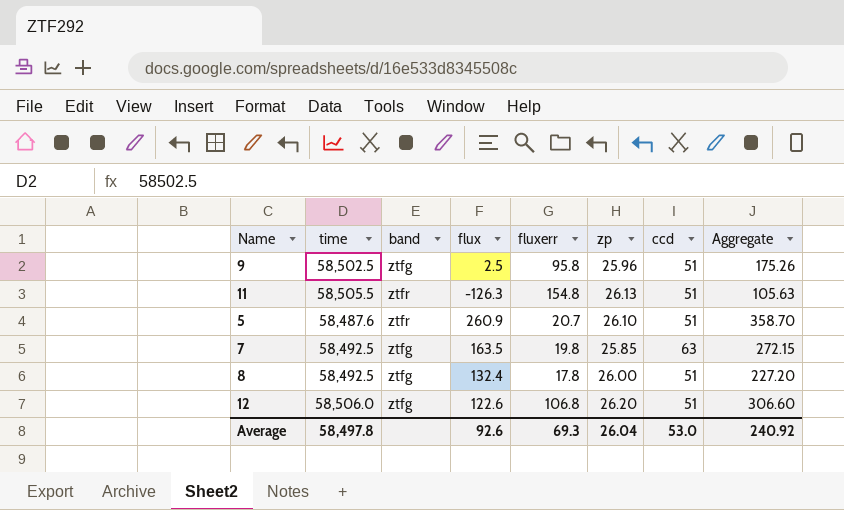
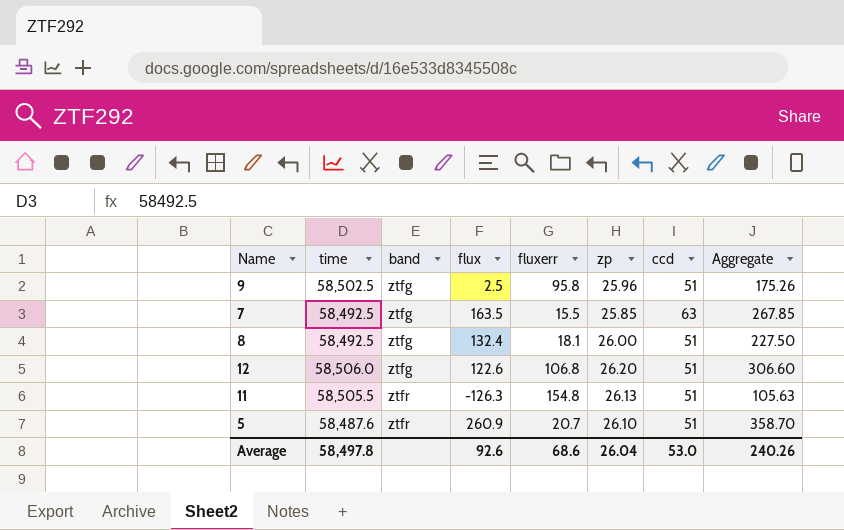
row order: none -> band ascending
7 | fluxerr: 19.8 -> 15.5
7 | Aggregate: 272.15 -> 267.85
8 | fluxerr: 17.8 -> 18.1
8 | Aggregate: 227.20 -> 227.50
Average | fluxerr: 69.3 -> 68.6
Average | Aggregate: 240.92 -> 240.26

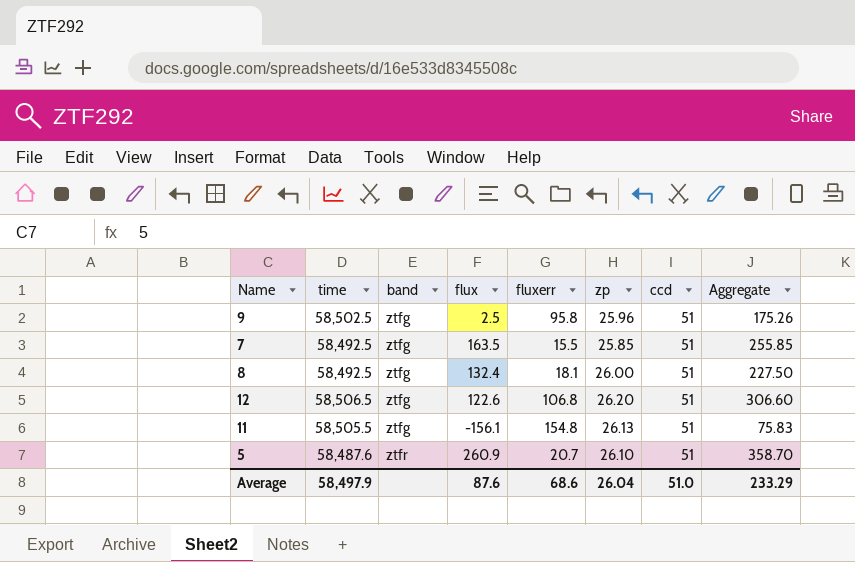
7 | ccd: 63 -> 51
7 | Aggregate: 267.85 -> 255.85
12 | time: 58,506.0 -> 58,506.5
11 | band: ztfr -> ztfg
11 | flux: -126.3 -> -156.1
11 | Aggregate: 105.63 -> 75.83
Average | time: 58,497.8 -> 58,497.9
Average | flux: 92.6 -> 87.6
Average | ccd: 53.0 -> 51.0
Average | Aggregate: 240.26 -> 233.29

